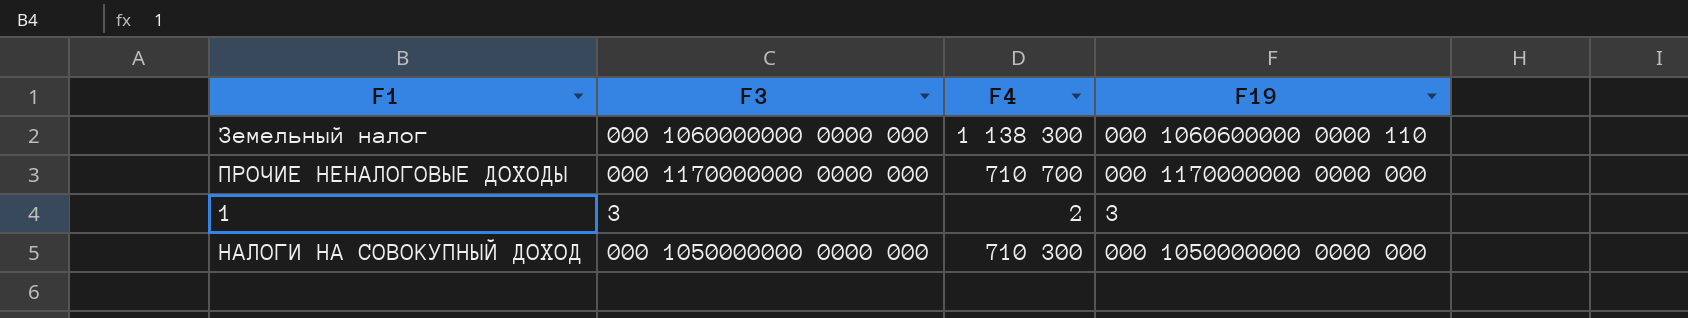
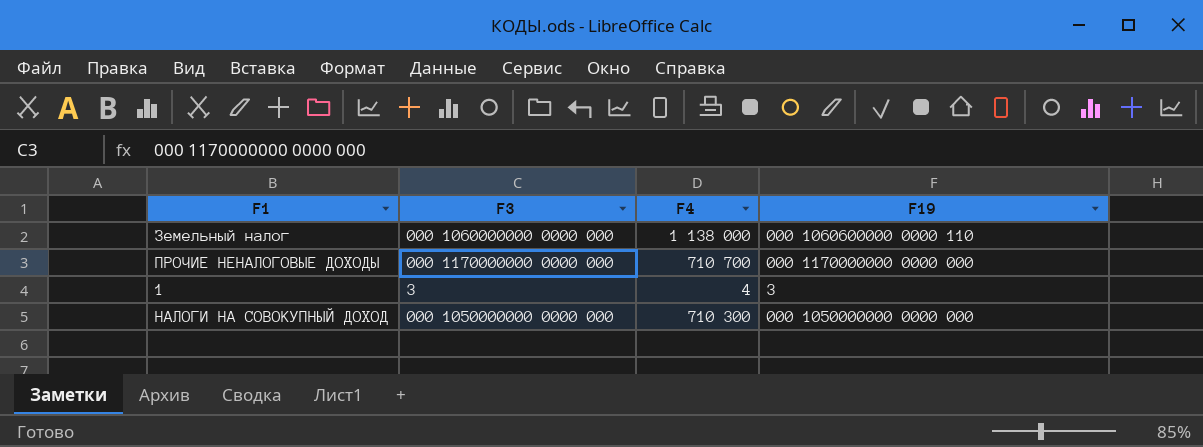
Земельный налог | F4: 1 138 300 -> 1 138 000
1 | F4: 2 -> 4

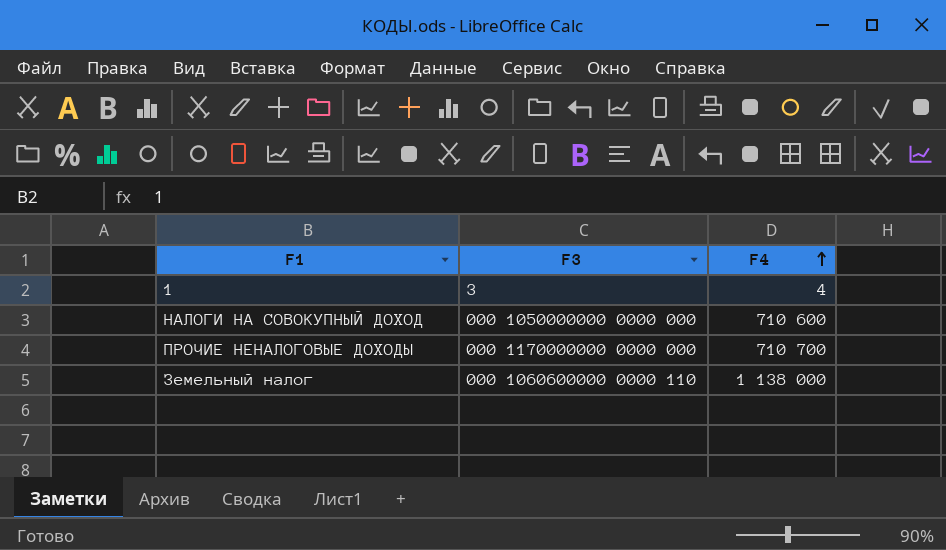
row order: none -> F4 ascending
column F19 | position: 4 -> none
НАЛОГИ НА СОВОКУПНЫЙ ДОХОД | F4: 710 300 -> 710 600
Земельный налог | F3: 000 1060000000 0000 000 -> 000 1060600000 0000 110

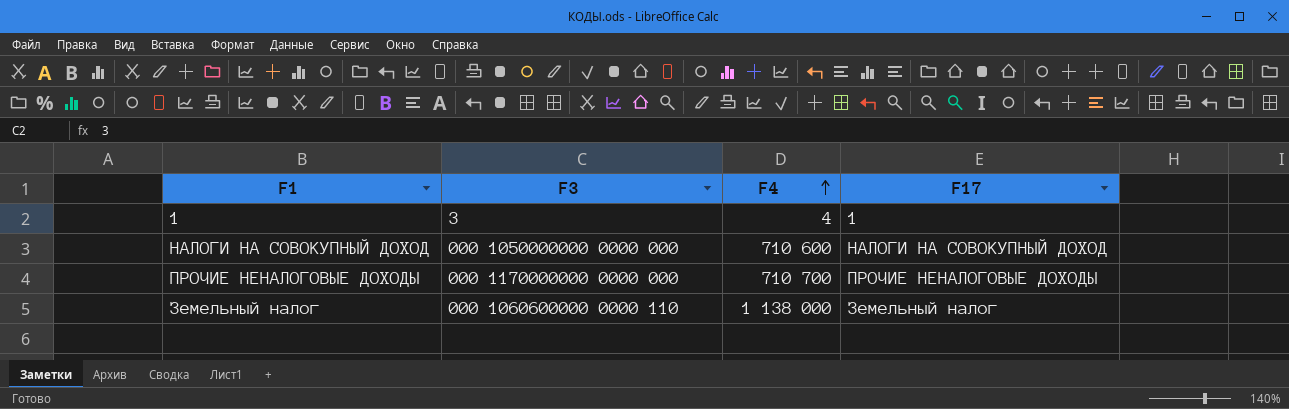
column F17 | position: none -> 4

